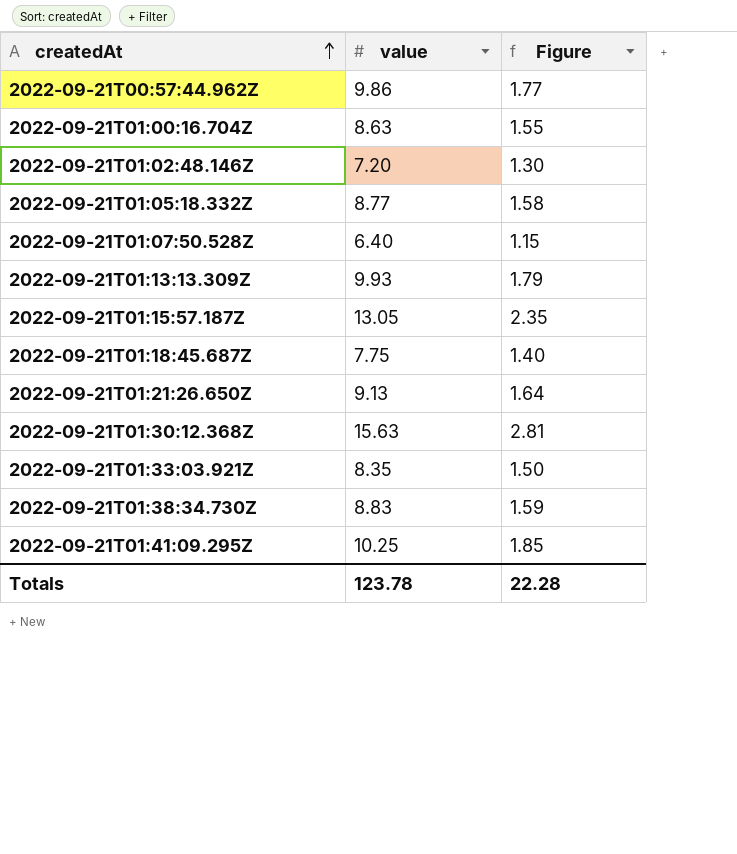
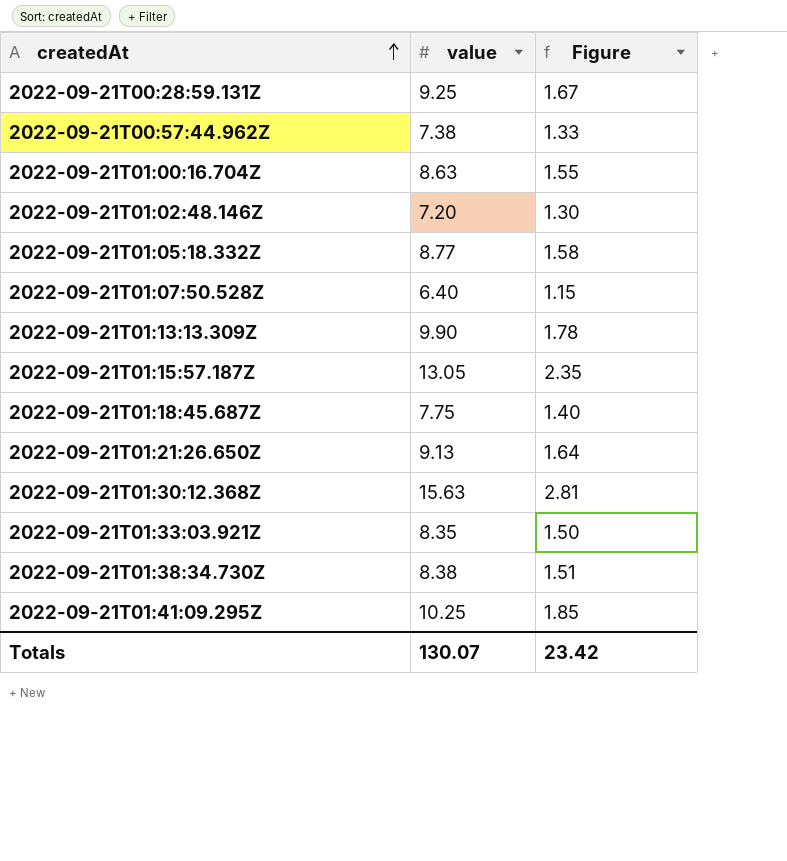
row 2022-09-21T00:28:59.131Z: none -> 9.25 | 1.67
2022-09-21T00:57:44.962Z | value: 9.86 -> 7.38
2022-09-21T00:57:44.962Z | Figure: 1.77 -> 1.33
2022-09-21T01:13:13.309Z | value: 9.93 -> 9.90
2022-09-21T01:13:13.309Z | Figure: 1.79 -> 1.78
2022-09-21T01:38:34.730Z | value: 8.83 -> 8.38
2022-09-21T01:38:34.730Z | Figure: 1.59 -> 1.51
Totals | value: 123.78 -> 130.07
Totals | Figure: 22.28 -> 23.42

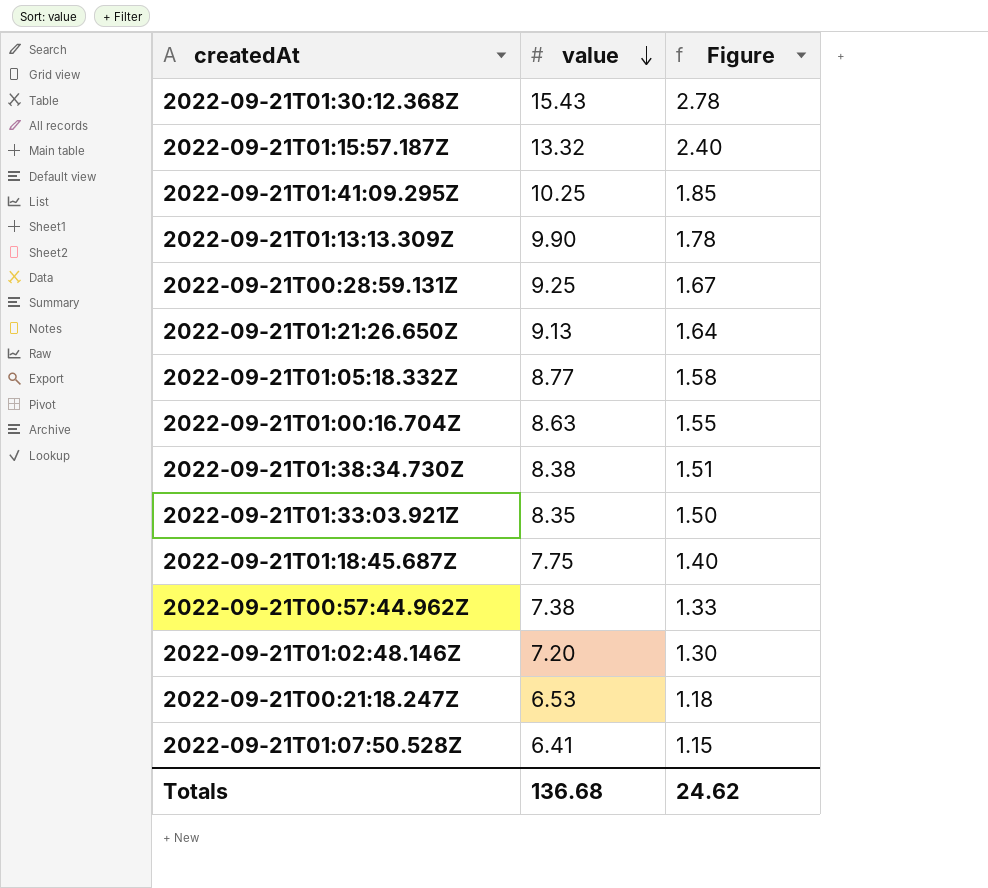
row order: createdAt ascending -> value descending
2022-09-21T01:30:12.368Z | value: 15.63 -> 15.43
2022-09-21T01:30:12.368Z | Figure: 2.81 -> 2.78
2022-09-21T01:15:57.187Z | value: 13.05 -> 13.32
2022-09-21T01:15:57.187Z | Figure: 2.35 -> 2.40
row 2022-09-21T00:21:18.247Z: none -> 6.53 | 1.18
2022-09-21T01:07:50.528Z | value: 6.40 -> 6.41
Totals | value: 130.07 -> 136.68
Totals | Figure: 23.42 -> 24.62

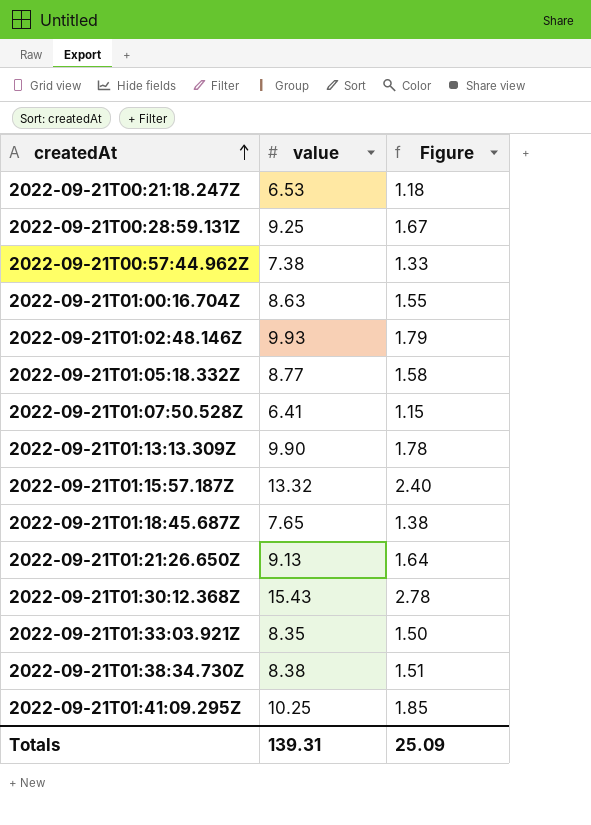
row order: value descending -> createdAt ascending
2022-09-21T01:02:48.146Z | value: 7.20 -> 9.93
2022-09-21T01:02:48.146Z | Figure: 1.30 -> 1.79
2022-09-21T01:18:45.687Z | value: 7.75 -> 7.65
2022-09-21T01:18:45.687Z | Figure: 1.40 -> 1.38
Totals | value: 136.68 -> 139.31
Totals | Figure: 24.62 -> 25.09

